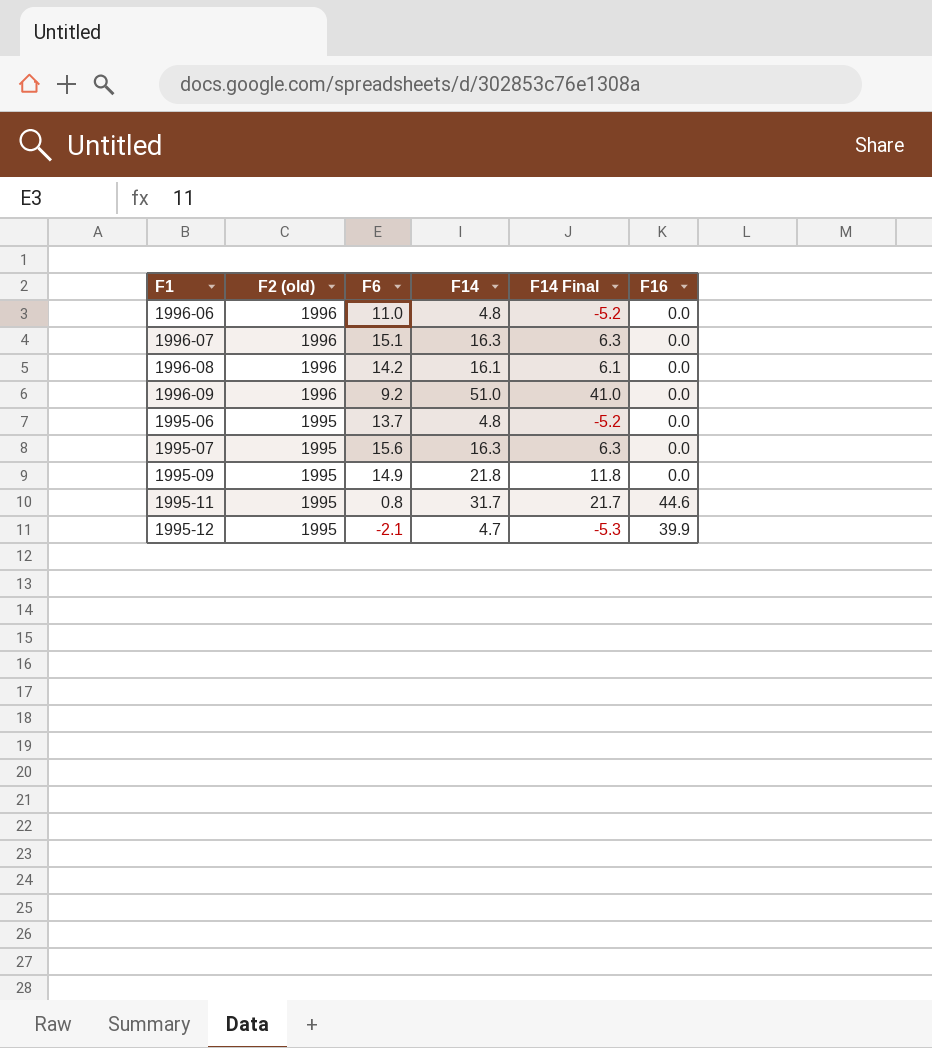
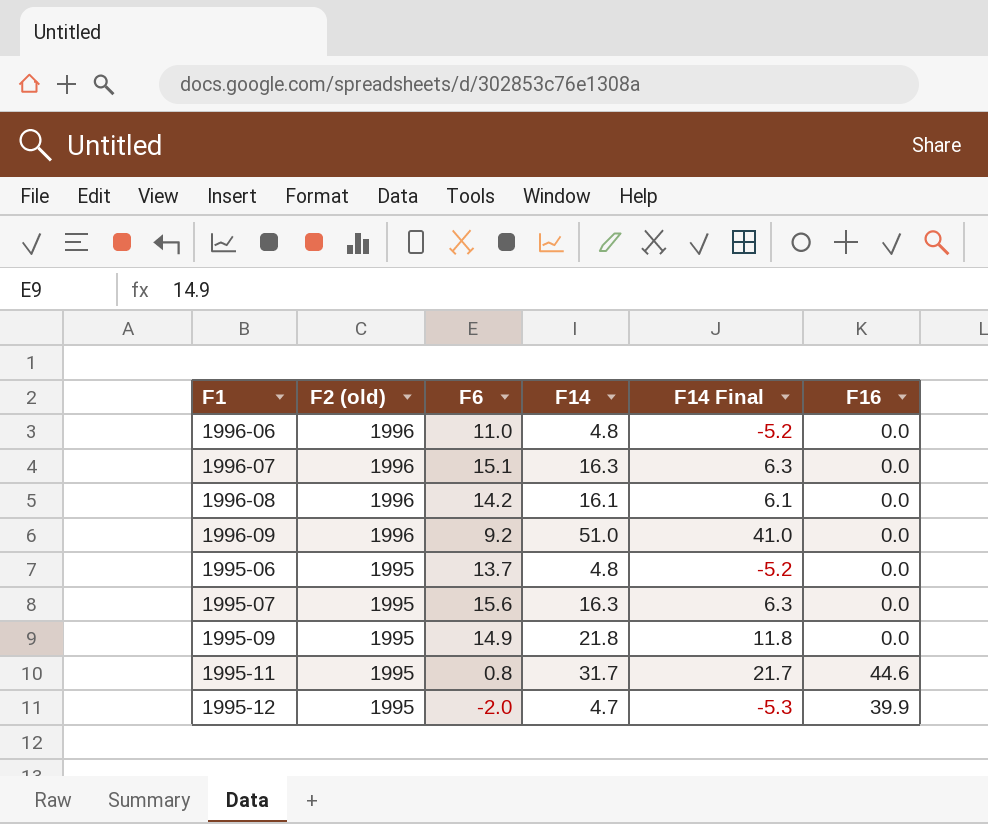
1995-12 | F6: -2.1 -> -2.0

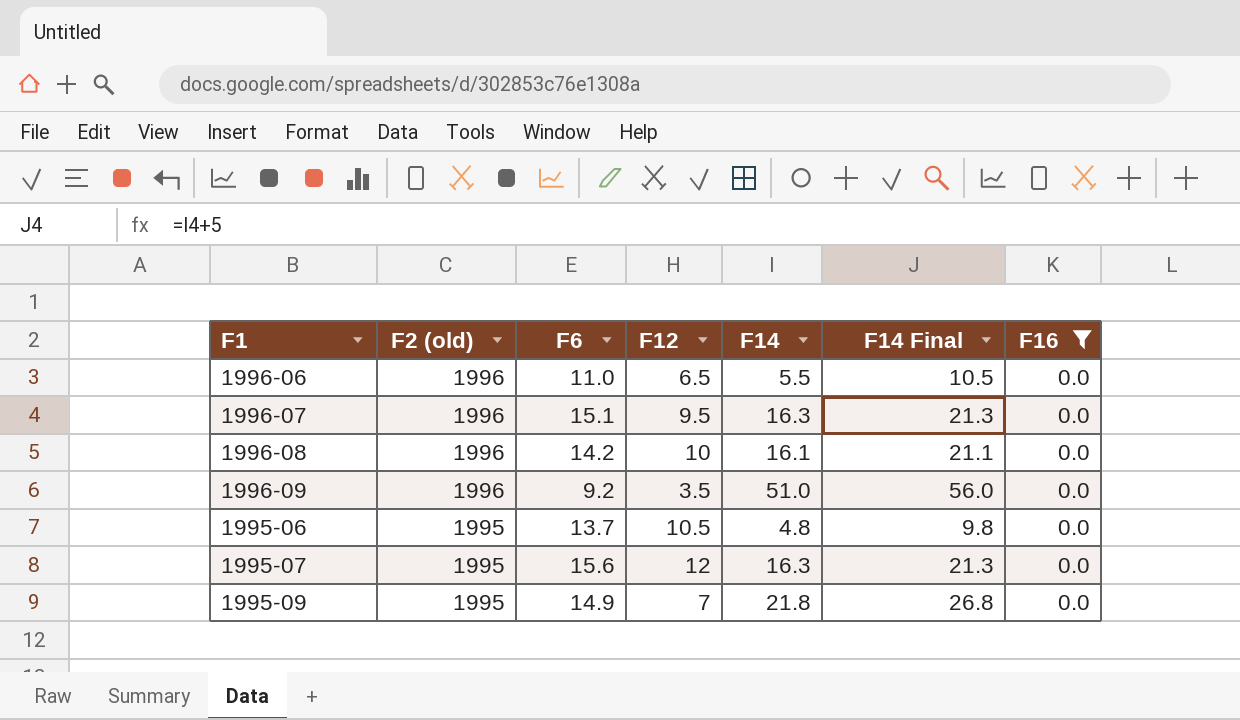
filter: none -> F16 = 0.0
column F12 | position: none -> 4
column F14 Final | formula: [F14] - 10 -> [F14] + 5
1996-06 | F14: 4.8 -> 5.5

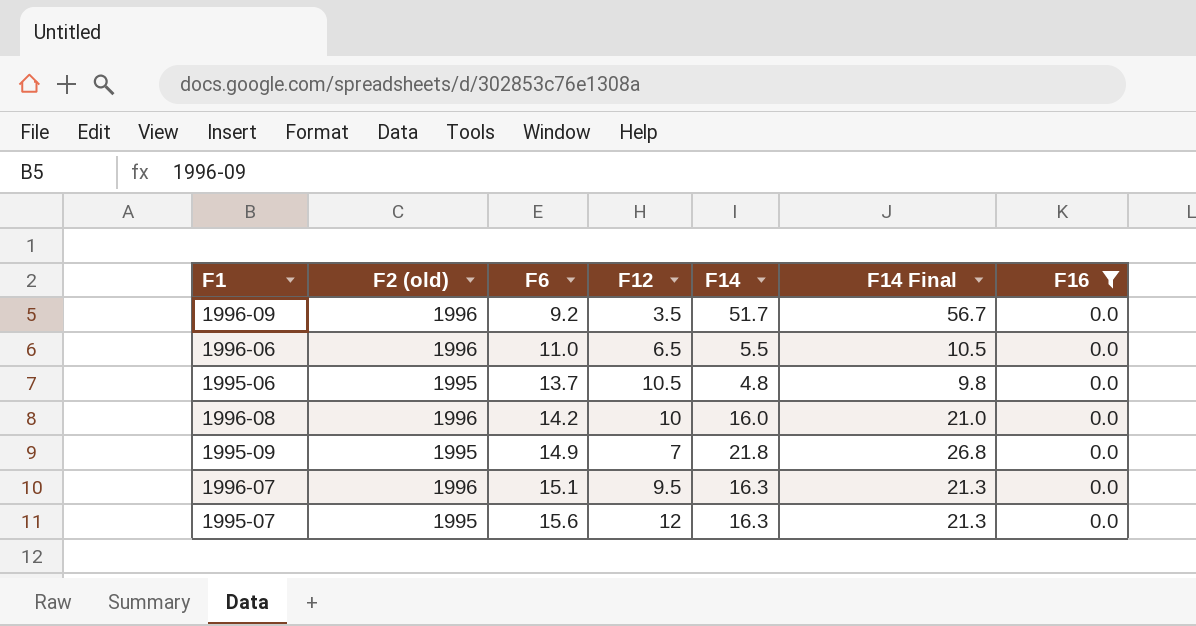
row order: F2 (old) descending -> F6 ascending
1996-09 | F14: 51.0 -> 51.7
1996-09 | F14 Final: 56.0 -> 56.7
1996-08 | F14: 16.1 -> 16.0
1996-08 | F14 Final: 21.1 -> 21.0

